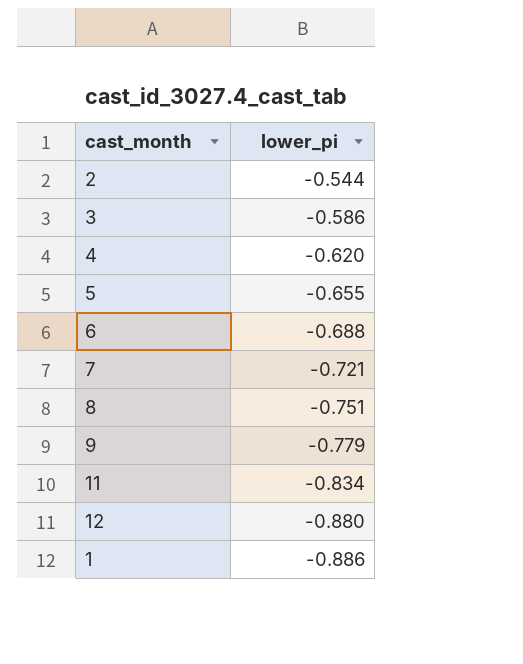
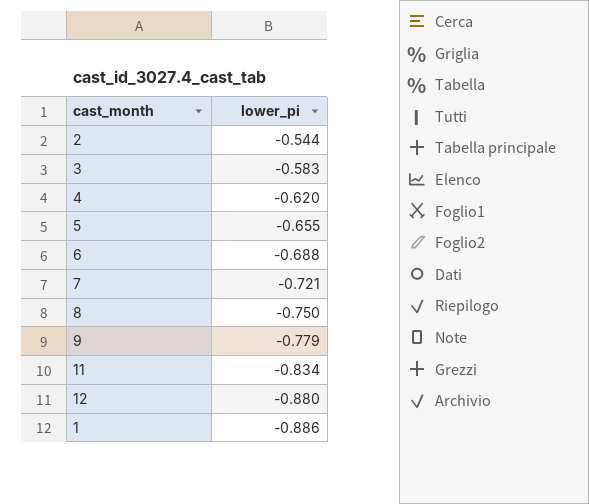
3 | lower_pi: -0.586 -> -0.583
8 | lower_pi: -0.751 -> -0.750

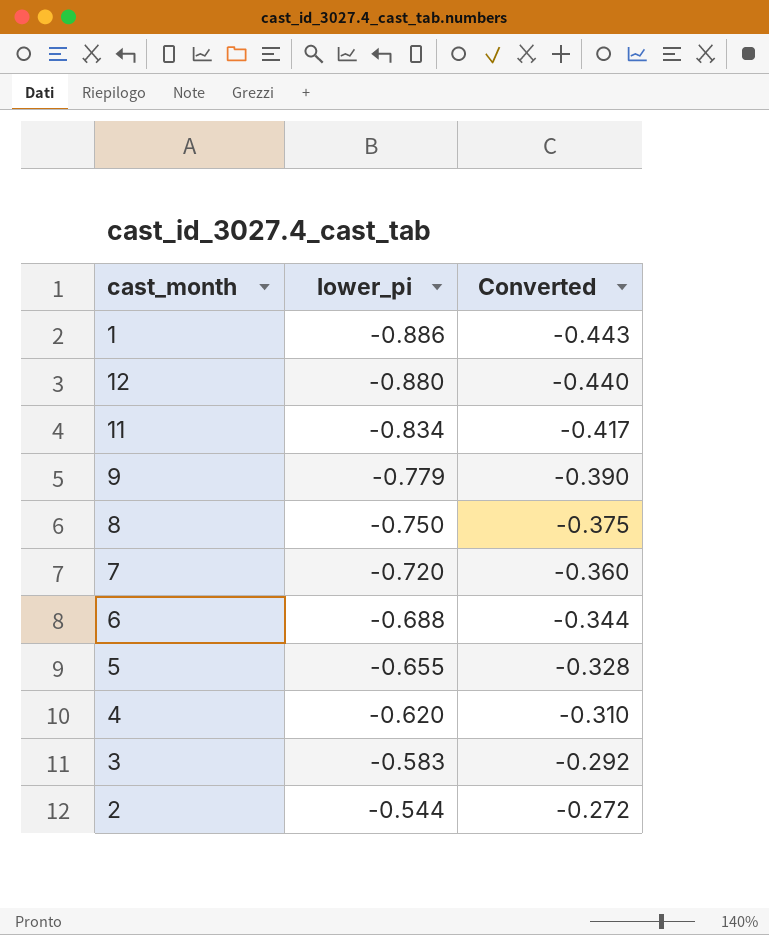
row order: lower_pi descending -> lower_pi ascending
column Converted | formula: none -> [lower_pi] * 0.5
7 | lower_pi: -0.721 -> -0.720

